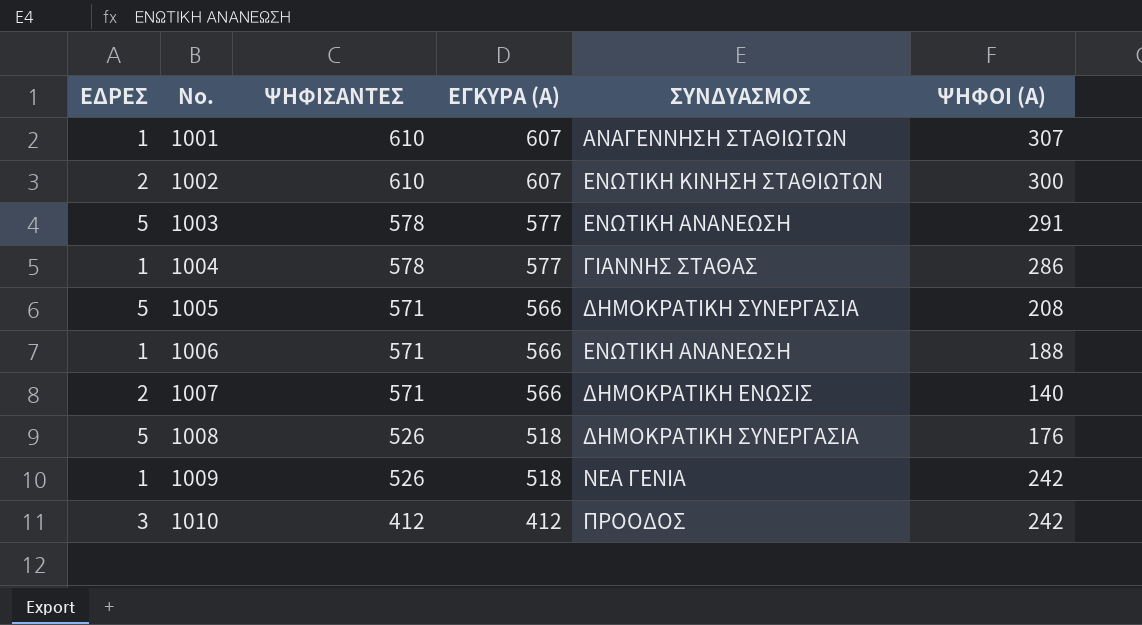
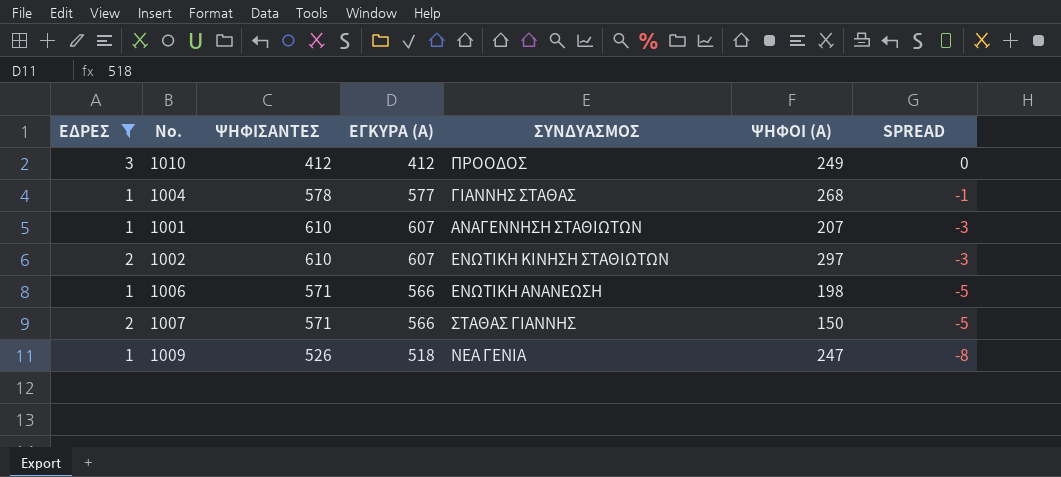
filter: none -> ΕΔΡΕΣ != 5
row order: No. ascending -> SPREAD descending
column SPREAD | formula: none -> [ΕΓΚΥΡΑ (Α)] - [ΨΗΦΙΣΑΝΤΕΣ]
1010 | ΨΗΦΟΙ (Α): 242 -> 249
1004 | ΨΗΦΟΙ (Α): 286 -> 268
1001 | ΨΗΦΟΙ (Α): 307 -> 207
1002 | ΨΗΦΟΙ (Α): 300 -> 297
1006 | ΨΗΦΟΙ (Α): 188 -> 198
1007 | ΣΥΝΔΥΑΣΜΟΣ: ΔΗΜΟΚΡΑΤΙΚΗ ΕΝΩΣΙΣ -> ΣΤΑΘΑΣ ΓΙΑΝΝΗΣ
1007 | ΨΗΦΟΙ (Α): 140 -> 150
1009 | ΨΗΦΟΙ (Α): 242 -> 247

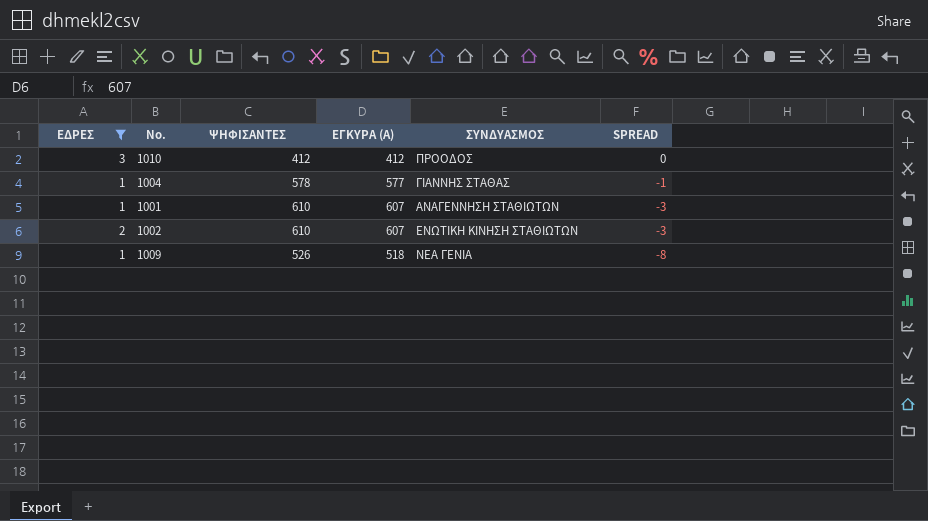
column ΨΗΦΟΙ (Α) | position: 6 -> none
row 1006: 1 | 571 | 566 | ΕΝΩΤΙΚΗ ΑΝΑΝΕΩΣΗ | 198 | -5 -> none
row 1007: 2 | 571 | 566 | ΣΤΑΘΑΣ ΓΙΑΝΝΗΣ | 150 | -5 -> none

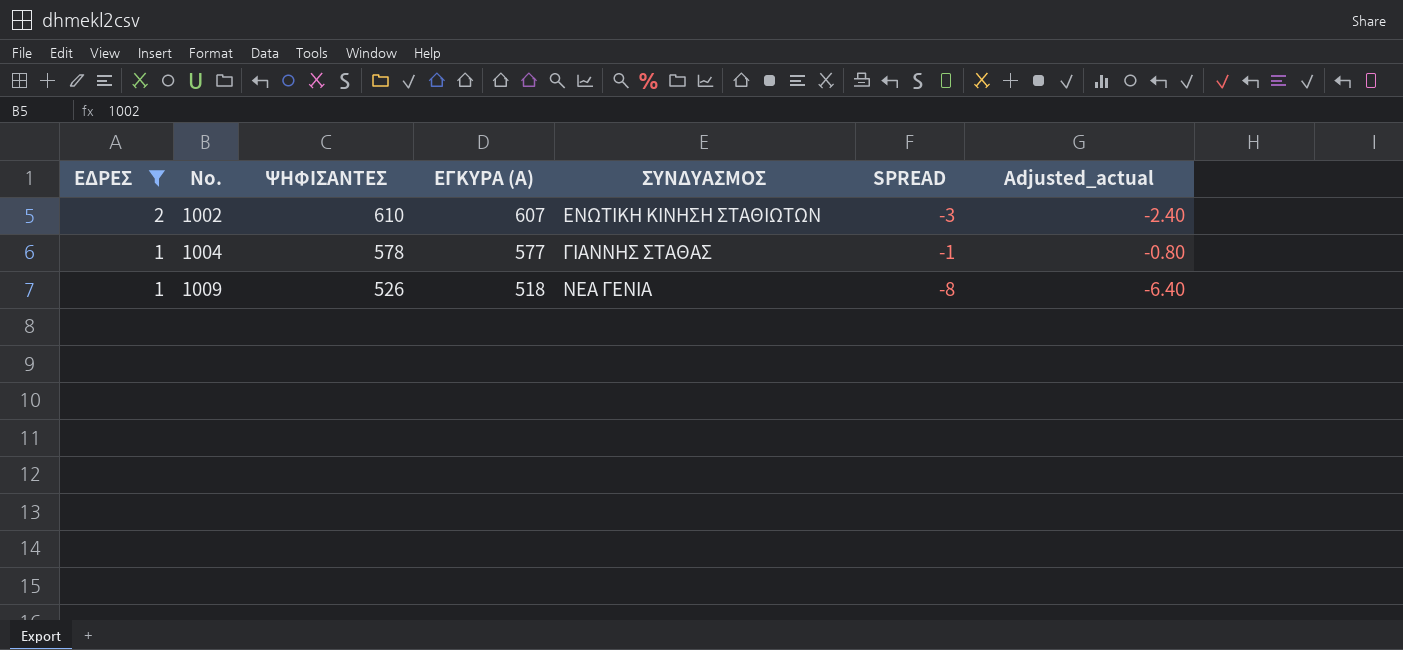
row order: SPREAD descending -> ΕΔΡΕΣ descending
column Adjusted_actual | formula: none -> [SPREAD] * 0.8
row 1010: 3 | 412 | 412 | ΠΡΟΟΔΟΣ | 0 -> none
row 1001: 1 | 610 | 607 | ΑΝΑΓΕΝΝΗΣΗ ΣΤΑΘΙΩΤΩΝ | -3 -> none

